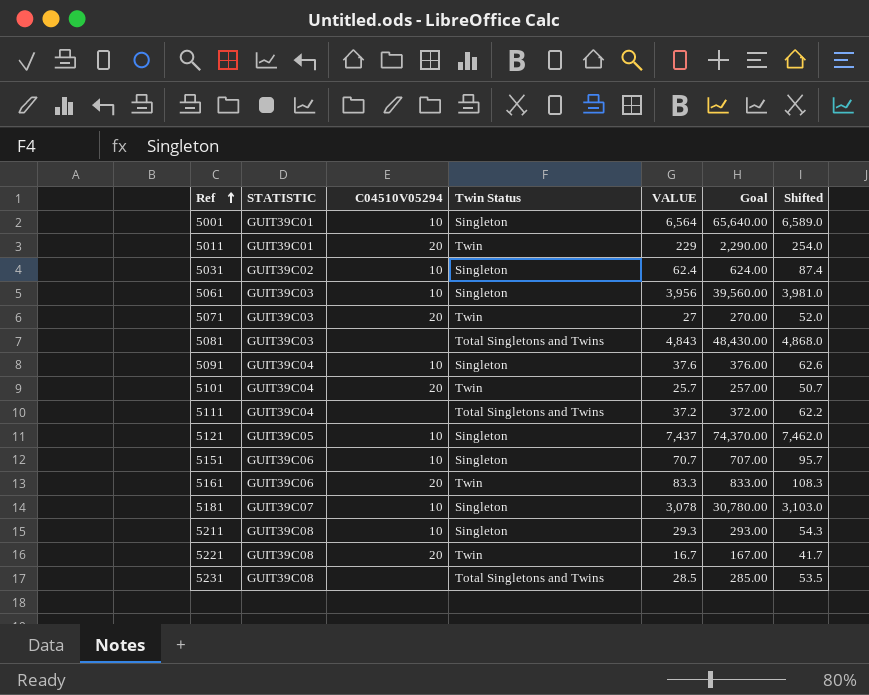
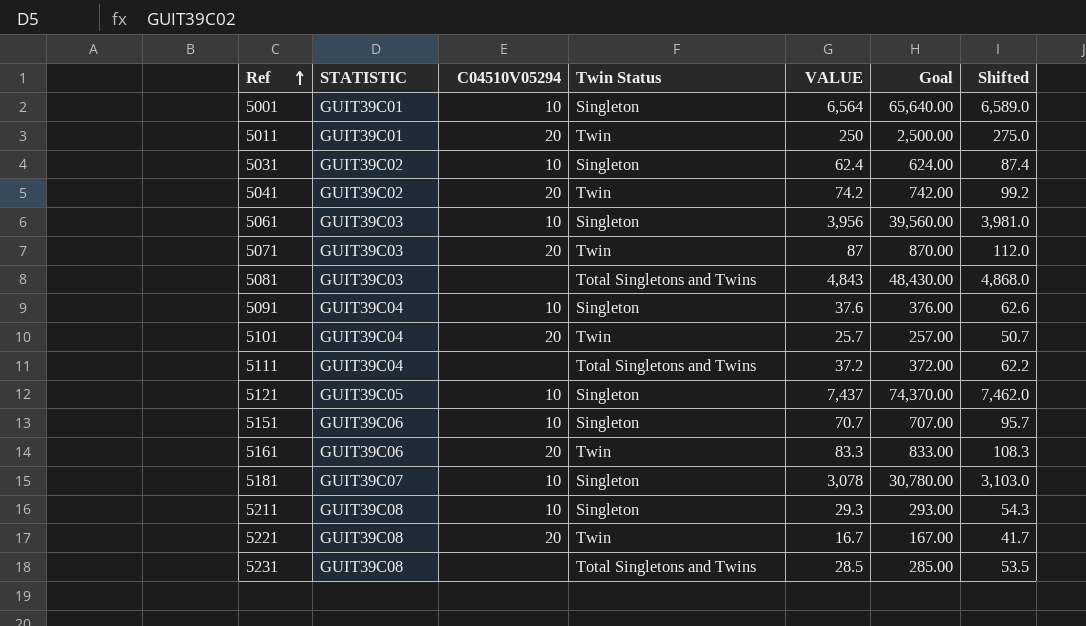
5011 | VALUE: 229 -> 250
5011 | Goal: 2,290.00 -> 2,500.00
5011 | Shifted: 254.0 -> 275.0
row 5041: none -> GUIT39C02 | 20 | Twin | 74.2 | 742.00 | 99.2
5071 | VALUE: 27 -> 87
5071 | Goal: 270.00 -> 870.00
5071 | Shifted: 52.0 -> 112.0

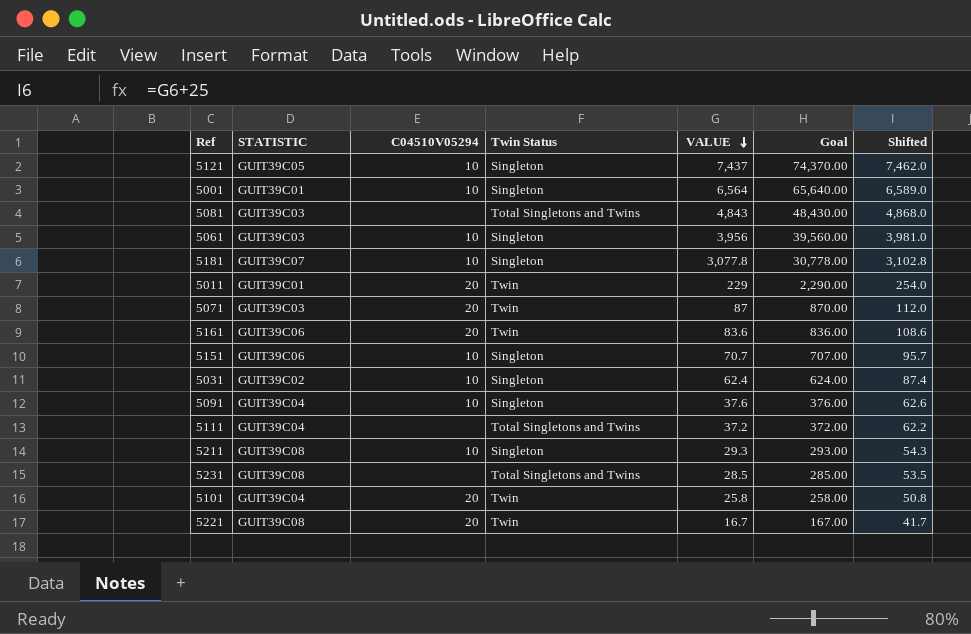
row order: Ref ascending -> VALUE descending
row 5041: GUIT39C02 | 20 | Twin | 74.2 | 742.00 | 99.2 -> none
5181 | VALUE: 3,078 -> 3,077.8
5181 | Goal: 30,780.00 -> 30,778.00
5181 | Shifted: 3,103.0 -> 3,102.8
5011 | VALUE: 250 -> 229
5011 | Goal: 2,500.00 -> 2,290.00
5011 | Shifted: 275.0 -> 254.0
5161 | VALUE: 83.3 -> 83.6
5161 | Goal: 833.00 -> 836.00
5161 | Shifted: 108.3 -> 108.6
5101 | VALUE: 25.7 -> 25.8
5101 | Goal: 257.00 -> 258.00
5101 | Shifted: 50.7 -> 50.8

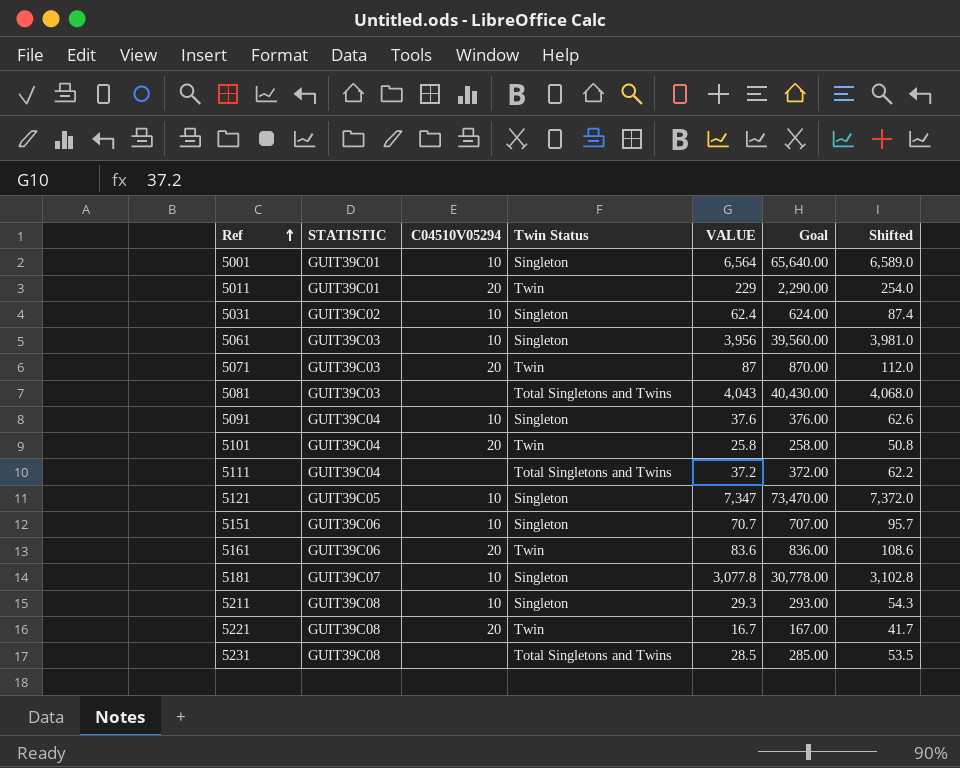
row order: VALUE descending -> Ref ascending
5081 | VALUE: 4,843 -> 4,043
5081 | Goal: 48,430.00 -> 40,430.00
5081 | Shifted: 4,868.0 -> 4,068.0
5121 | VALUE: 7,437 -> 7,347
5121 | Goal: 74,370.00 -> 73,470.00
5121 | Shifted: 7,462.0 -> 7,372.0

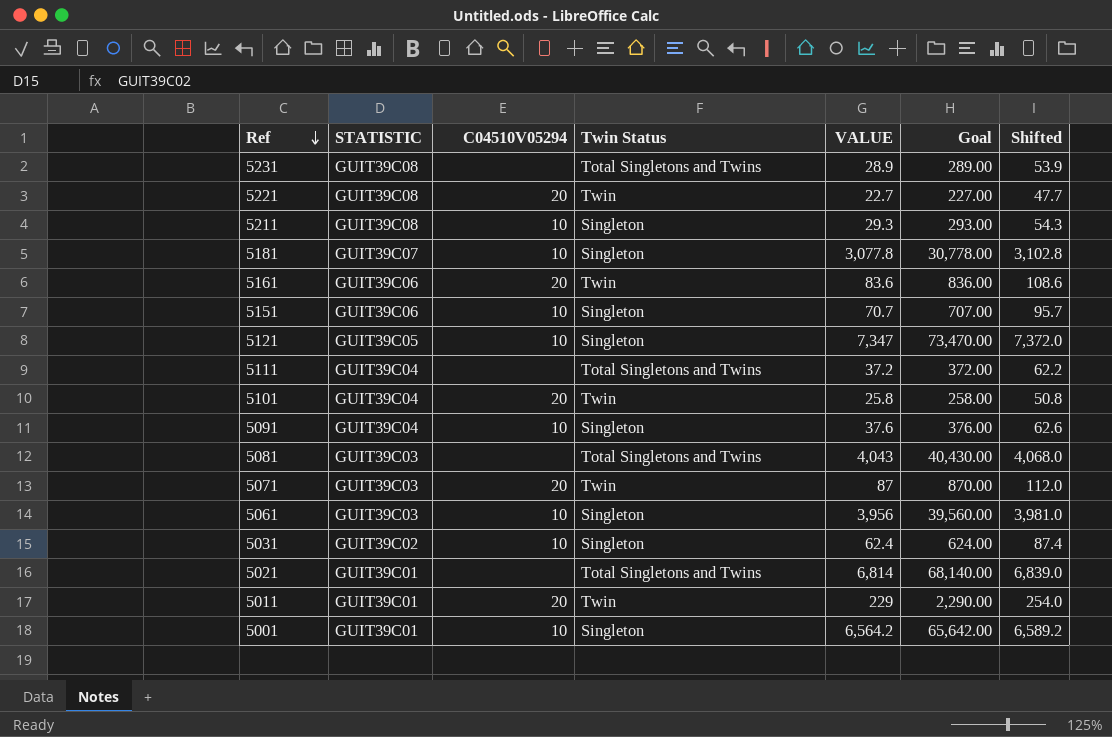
row order: Ref ascending -> Ref descending
5231 | VALUE: 28.5 -> 28.9
5231 | Goal: 285.00 -> 289.00
5231 | Shifted: 53.5 -> 53.9
5221 | VALUE: 16.7 -> 22.7
5221 | Goal: 167.00 -> 227.00
5221 | Shifted: 41.7 -> 47.7
row 5021: none -> GUIT39C01 | none | Total Singletons and Twins | 6,814 | 68,140.00 | 6,839.0
5001 | VALUE: 6,564 -> 6,564.2
5001 | Goal: 65,640.00 -> 65,642.00
5001 | Shifted: 6,589.0 -> 6,589.2

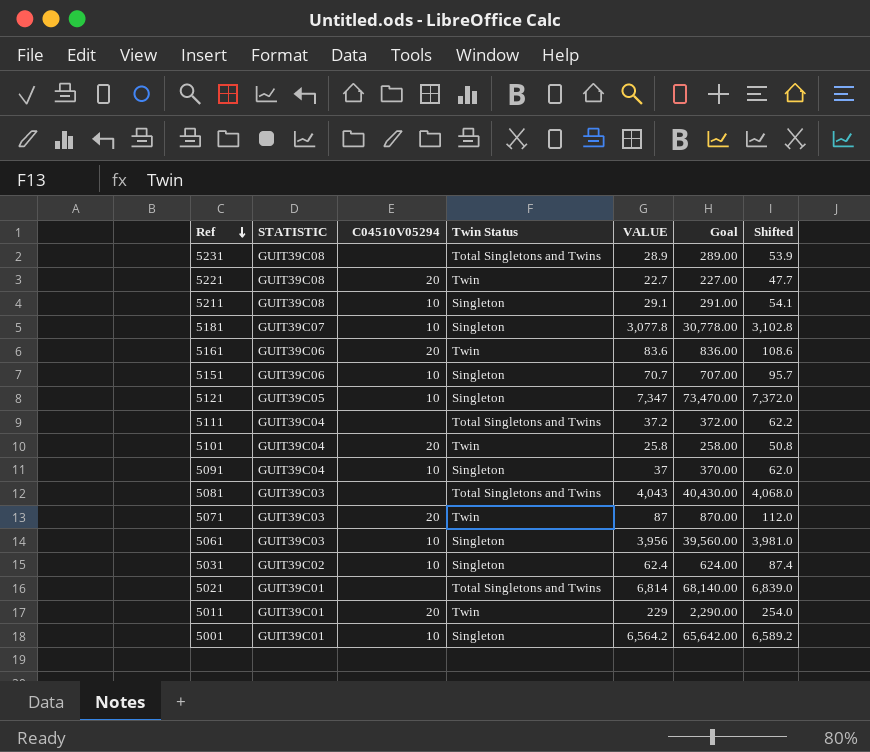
5211 | VALUE: 29.3 -> 29.1
5211 | Goal: 293.00 -> 291.00
5211 | Shifted: 54.3 -> 54.1
5091 | VALUE: 37.6 -> 37
5091 | Goal: 376.00 -> 370.00
5091 | Shifted: 62.6 -> 62.0

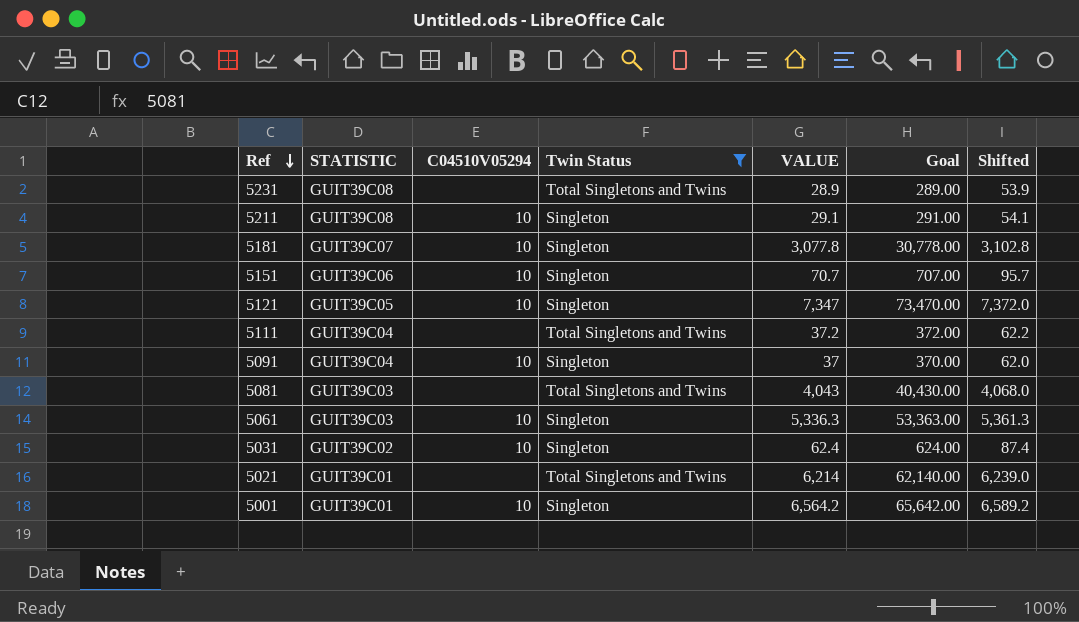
filter: none -> Twin Status != Twin
5061 | VALUE: 3,956 -> 5,336.3
5061 | Goal: 39,560.00 -> 53,363.00
5061 | Shifted: 3,981.0 -> 5,361.3
5021 | VALUE: 6,814 -> 6,214
5021 | Goal: 68,140.00 -> 62,140.00
5021 | Shifted: 6,839.0 -> 6,239.0

